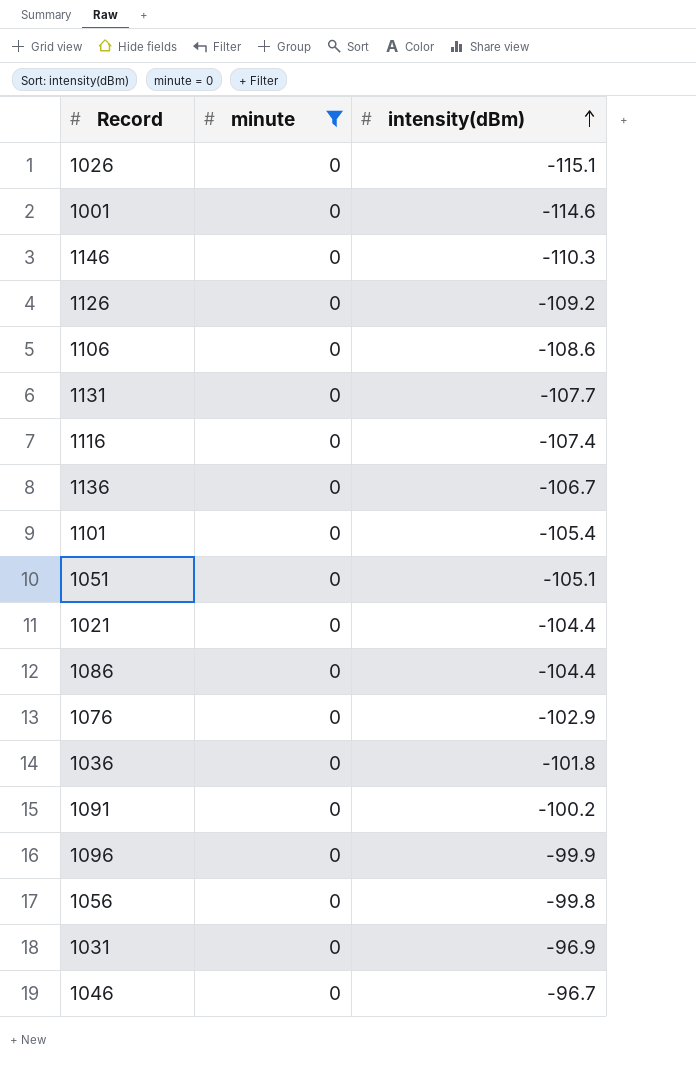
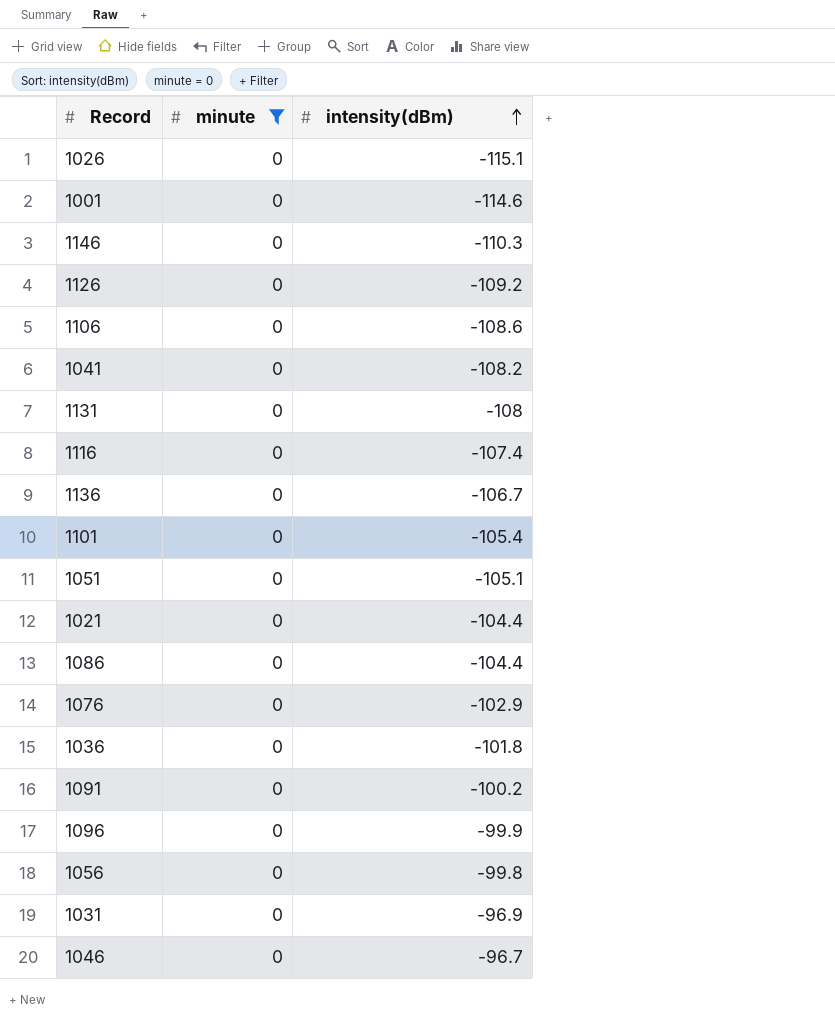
row 1041: none -> 0 | -108.2
1131 | intensity(dBm): -107.7 -> -108

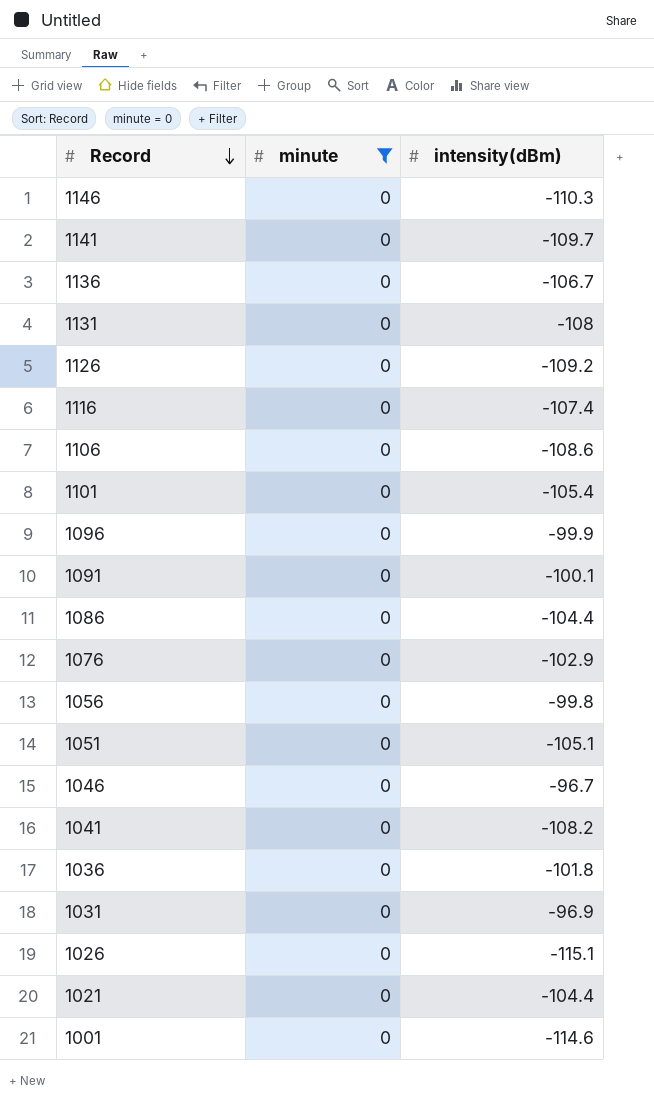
row order: intensity(dBm) ascending -> Record descending
row 1141: none -> 0 | -109.7
1091 | intensity(dBm): -100.2 -> -100.1

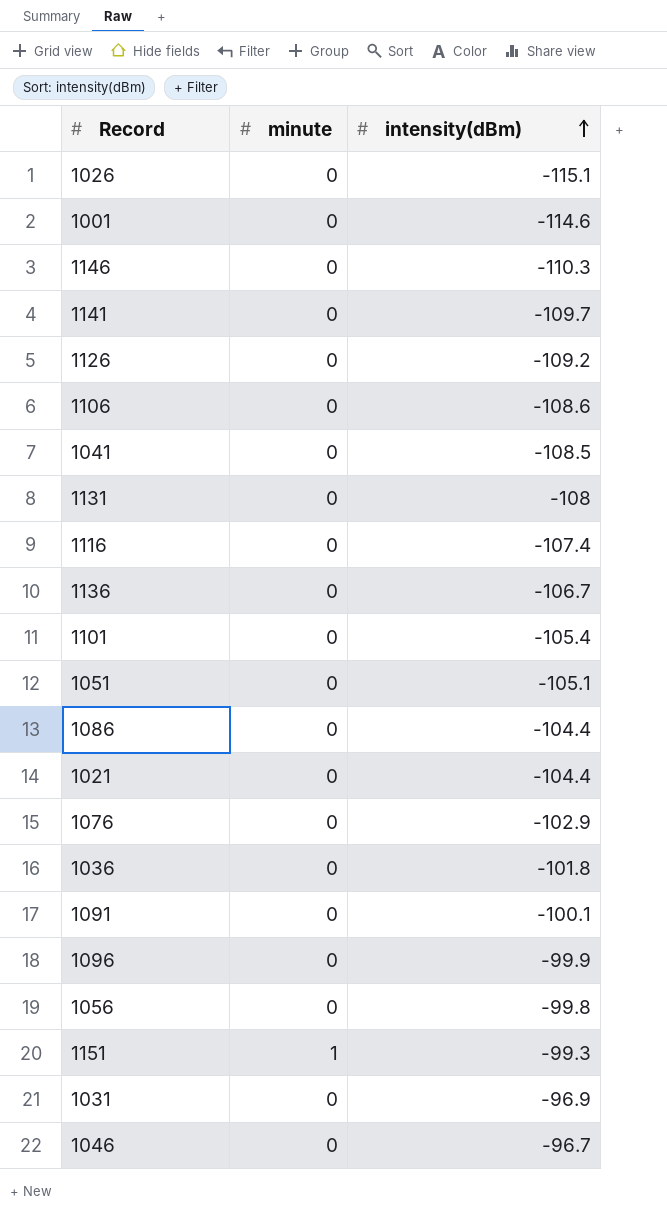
filter: minute = 0 -> none
row order: Record descending -> intensity(dBm) ascending
1041 | intensity(dBm): -108.2 -> -108.5

